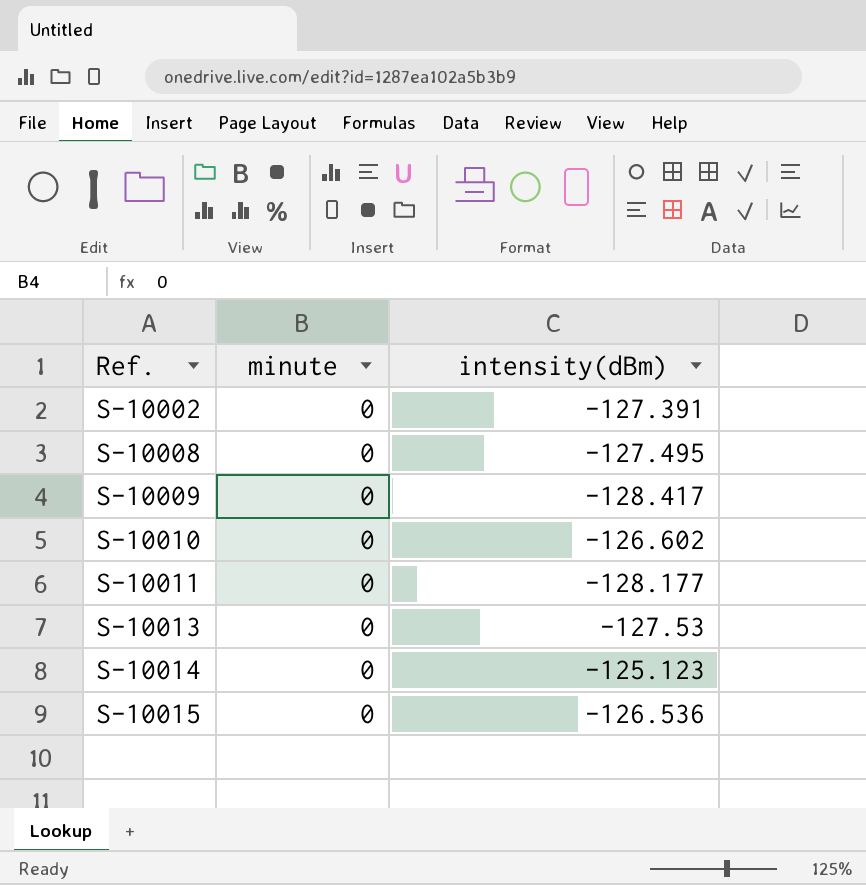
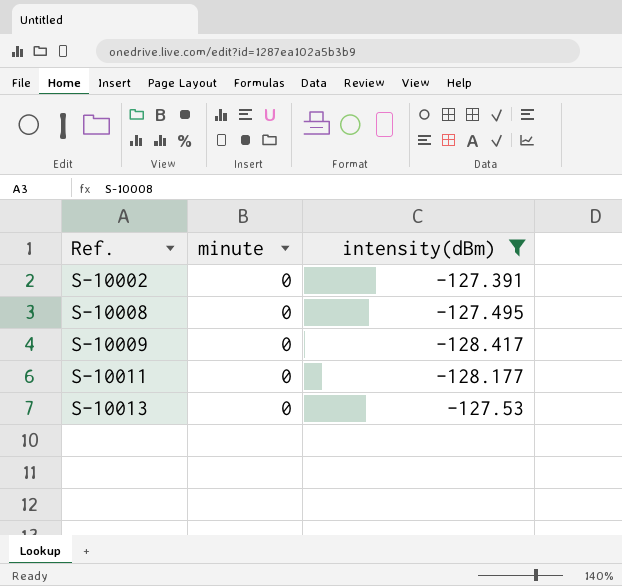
filter: none -> intensity(dBm) <= -127.391

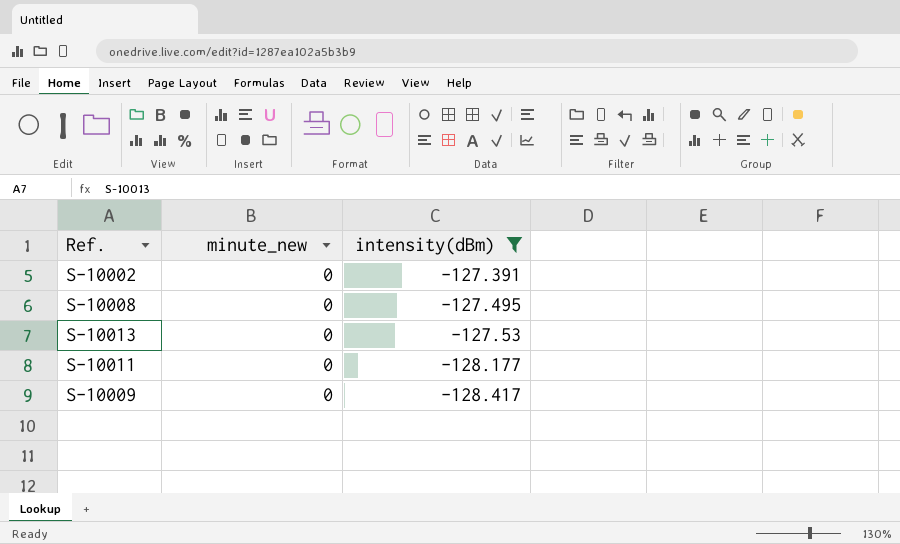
row order: Ref. ascending -> intensity(dBm) descending
column name: minute -> minute_new

